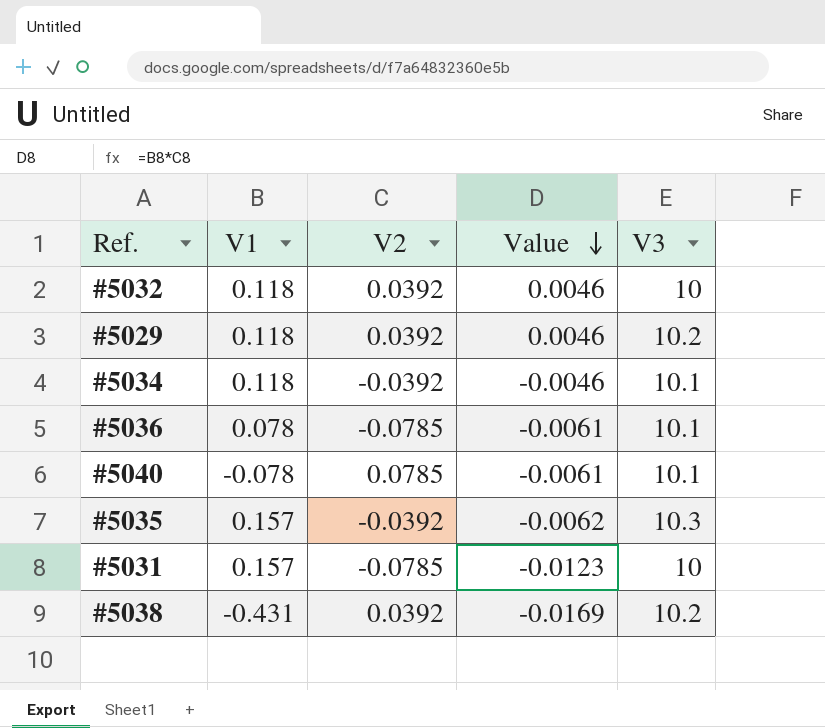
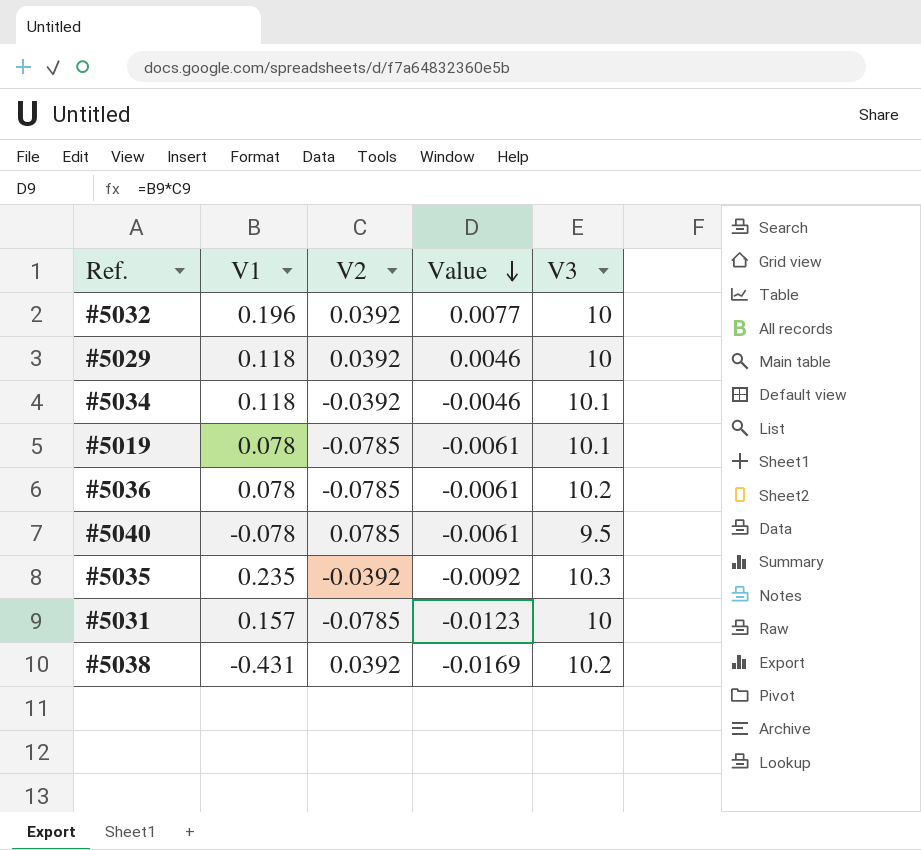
#5032 | V1: 0.118 -> 0.196
#5032 | Value: 0.0046 -> 0.0077
#5029 | V3: 10.2 -> 10
row #5019: none -> 0.078 | -0.0785 | -0.0061 | 10.1
#5036 | V3: 10.1 -> 10.2
#5040 | V3: 10.1 -> 9.5
#5035 | V1: 0.157 -> 0.235
#5035 | Value: -0.0062 -> -0.0092

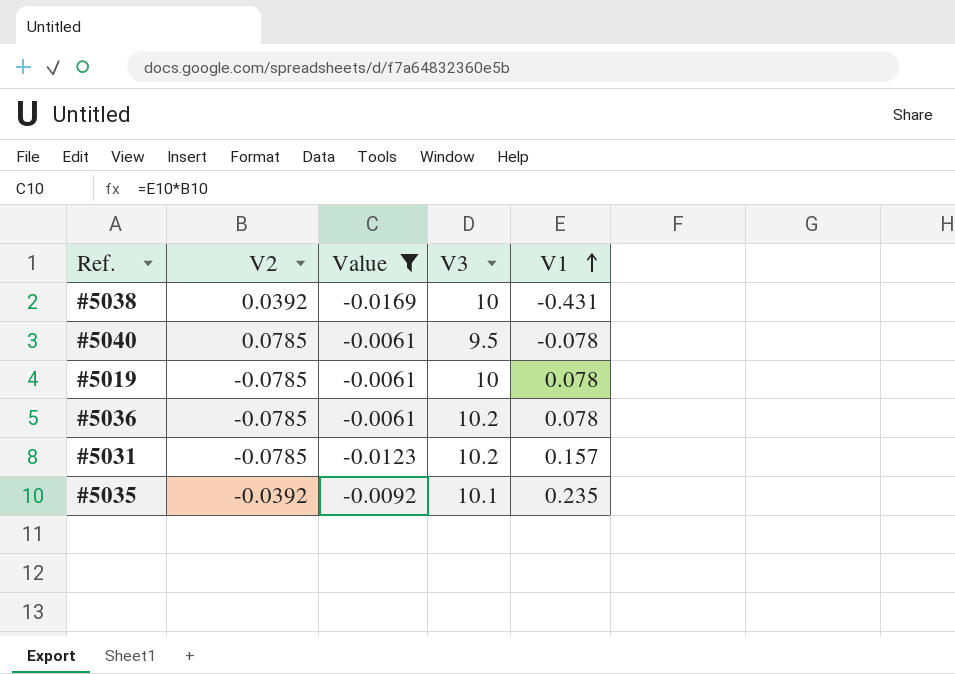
filter: none -> Value <= -0.0061
row order: Value descending -> V1 ascending
column V1 | position: 2 -> 5
#5038 | V3: 10.2 -> 10
#5019 | V3: 10.1 -> 10
#5031 | V3: 10 -> 10.2
#5035 | V3: 10.3 -> 10.1

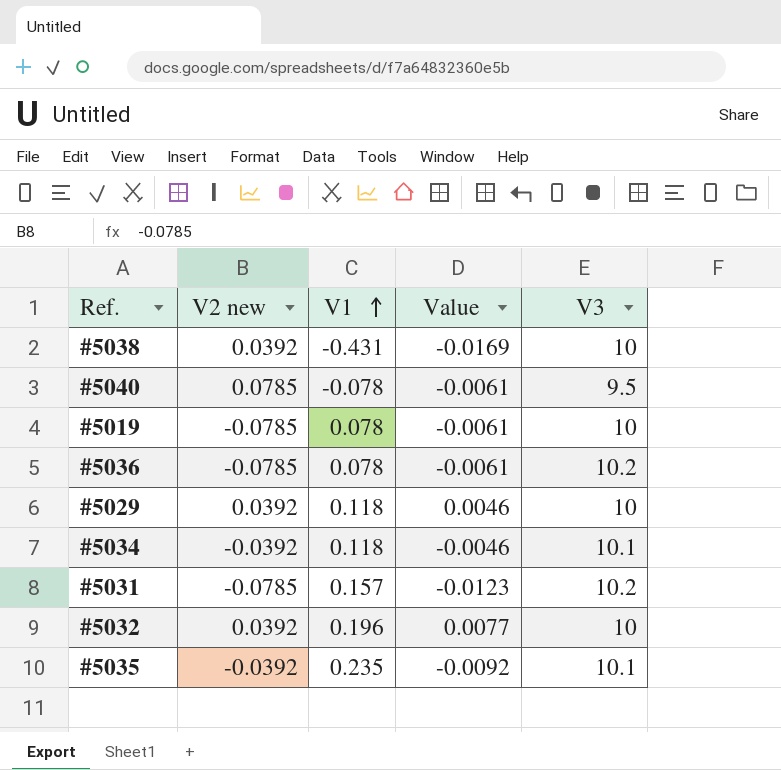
filter: Value <= -0.0061 -> none
column name: V2 -> V2 new
column V1 | position: 5 -> 3

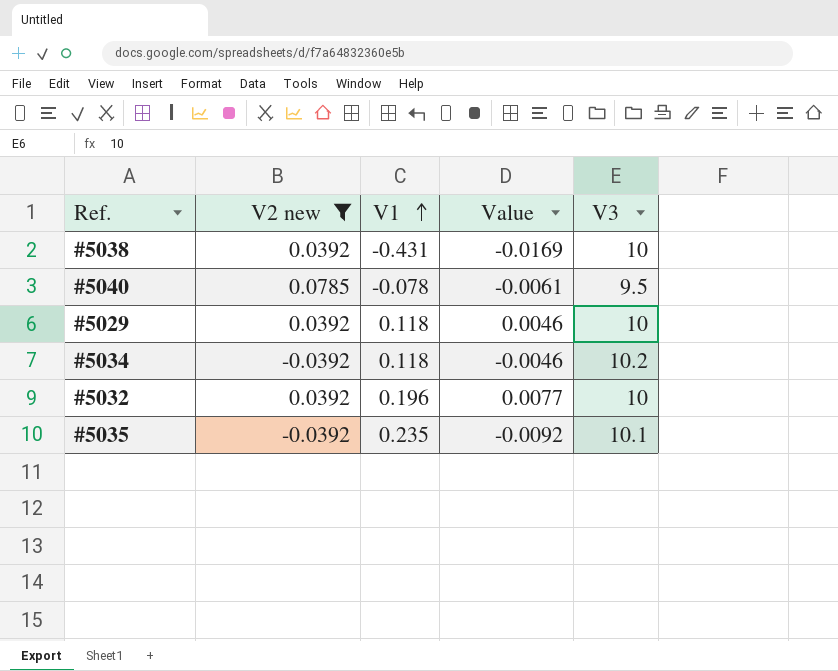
filter: none -> V2 new != -0.0785
#5034 | V3: 10.1 -> 10.2

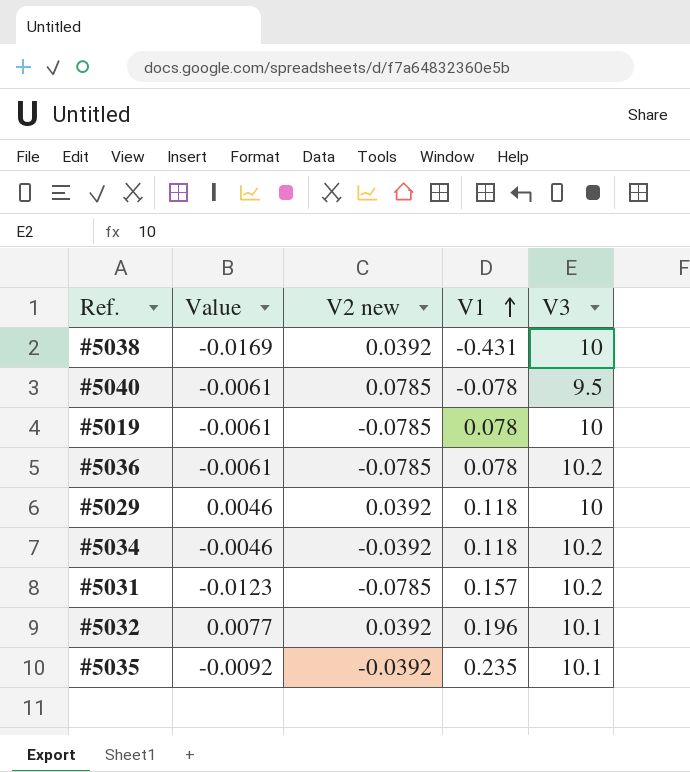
filter: V2 new != -0.0785 -> none
column Value | position: 4 -> 2
#5032 | V3: 10 -> 10.1

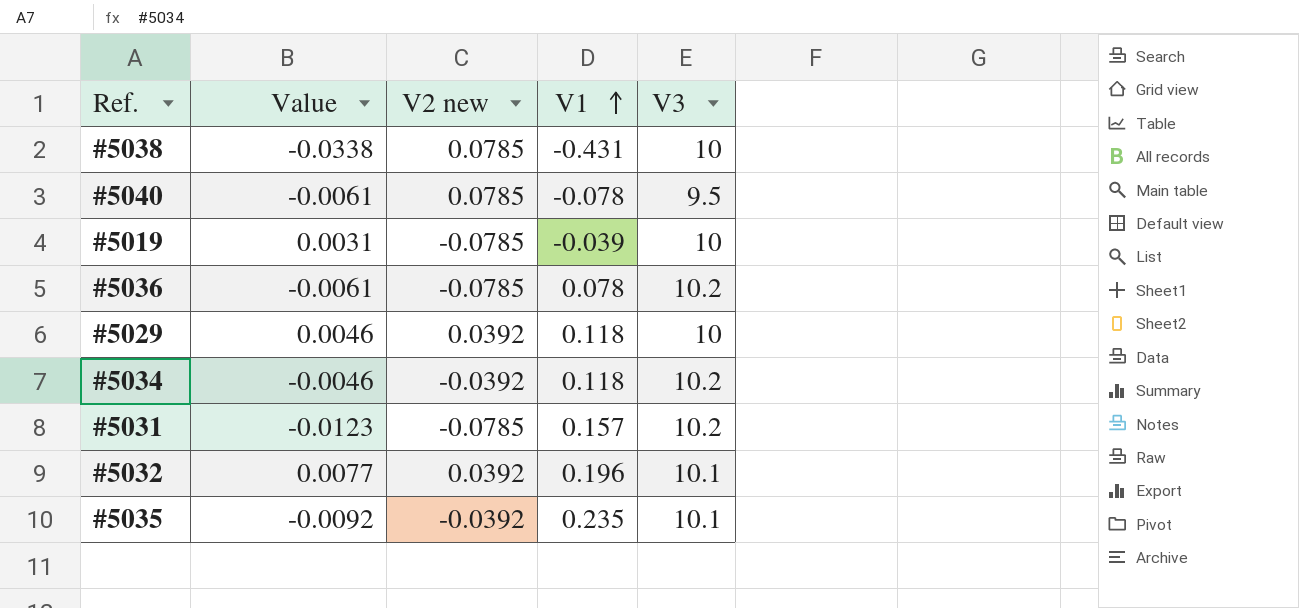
#5038 | Value: -0.0169 -> -0.0338
#5038 | V2 new: 0.0392 -> 0.0785
#5019 | Value: -0.0061 -> 0.0031
#5019 | V1: 0.078 -> -0.039

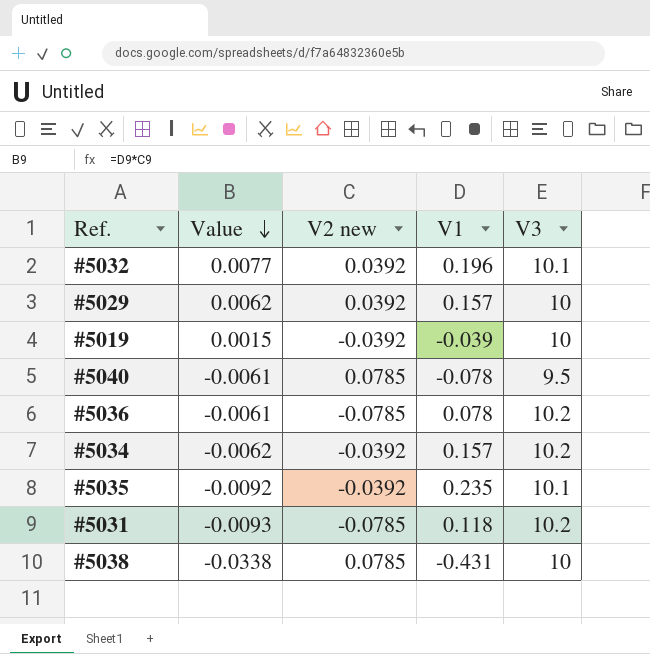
row order: V1 ascending -> Value descending
#5029 | Value: 0.0046 -> 0.0062
#5029 | V1: 0.118 -> 0.157
#5019 | Value: 0.0031 -> 0.0015
#5019 | V2 new: -0.0785 -> -0.0392
#5034 | Value: -0.0046 -> -0.0062
#5034 | V1: 0.118 -> 0.157
#5031 | Value: -0.0123 -> -0.0093
#5031 | V1: 0.157 -> 0.118

